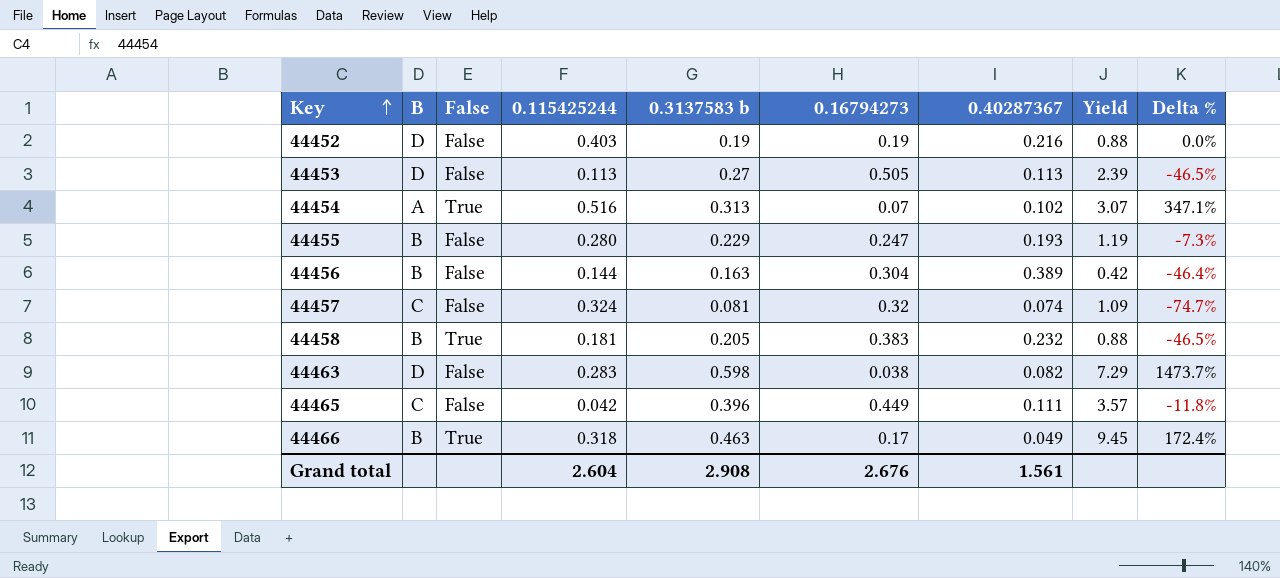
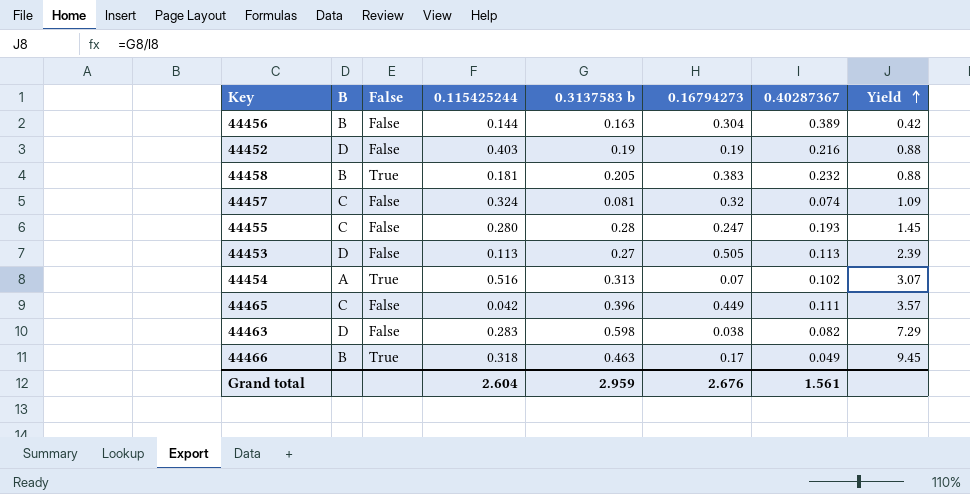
row order: Key ascending -> Yield ascending
column Delta % | formula: ([0.3137583 b] - [0.16794273]) / [0.16794273] -> none
44455 | B: B -> C
44455 | 0.3137583 b: 0.229 -> 0.28
44455 | Yield: 1.19 -> 1.45
Grand total | 0.3137583 b: 2.908 -> 2.959

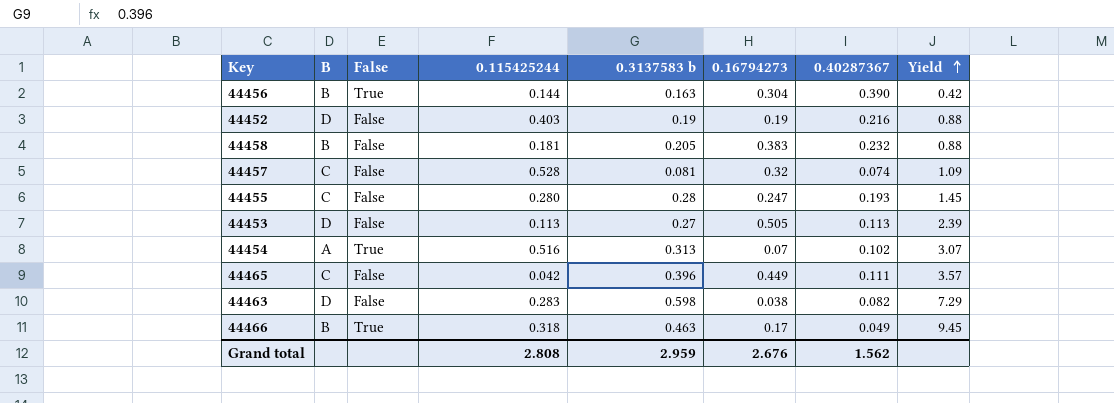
44456 | False: False -> True
44456 | 0.40287367: 0.389 -> 0.390
44458 | False: True -> False
44457 | 0.115425244: 0.324 -> 0.528
Grand total | 0.115425244: 2.604 -> 2.808
Grand total | 0.40287367: 1.561 -> 1.562

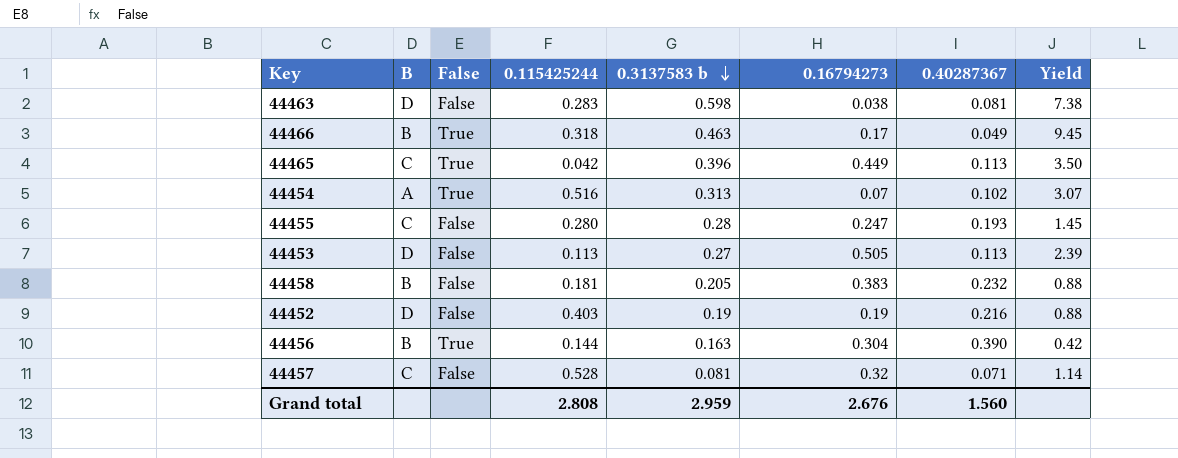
row order: Yield ascending -> 0.3137583 b descending
44463 | 0.40287367: 0.082 -> 0.081
44463 | Yield: 7.29 -> 7.38
44465 | False: False -> True
44465 | 0.40287367: 0.111 -> 0.113
44465 | Yield: 3.57 -> 3.50
44457 | 0.40287367: 0.074 -> 0.071
44457 | Yield: 1.09 -> 1.14
Grand total | 0.40287367: 1.562 -> 1.560

